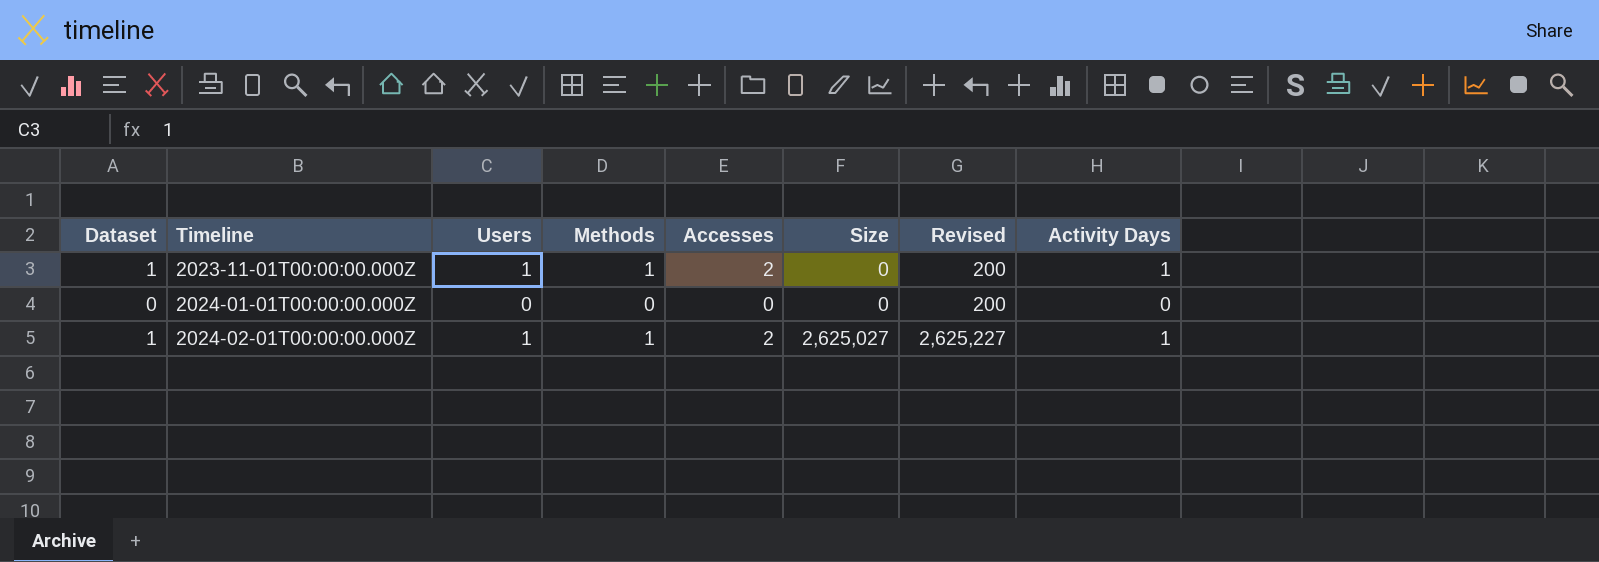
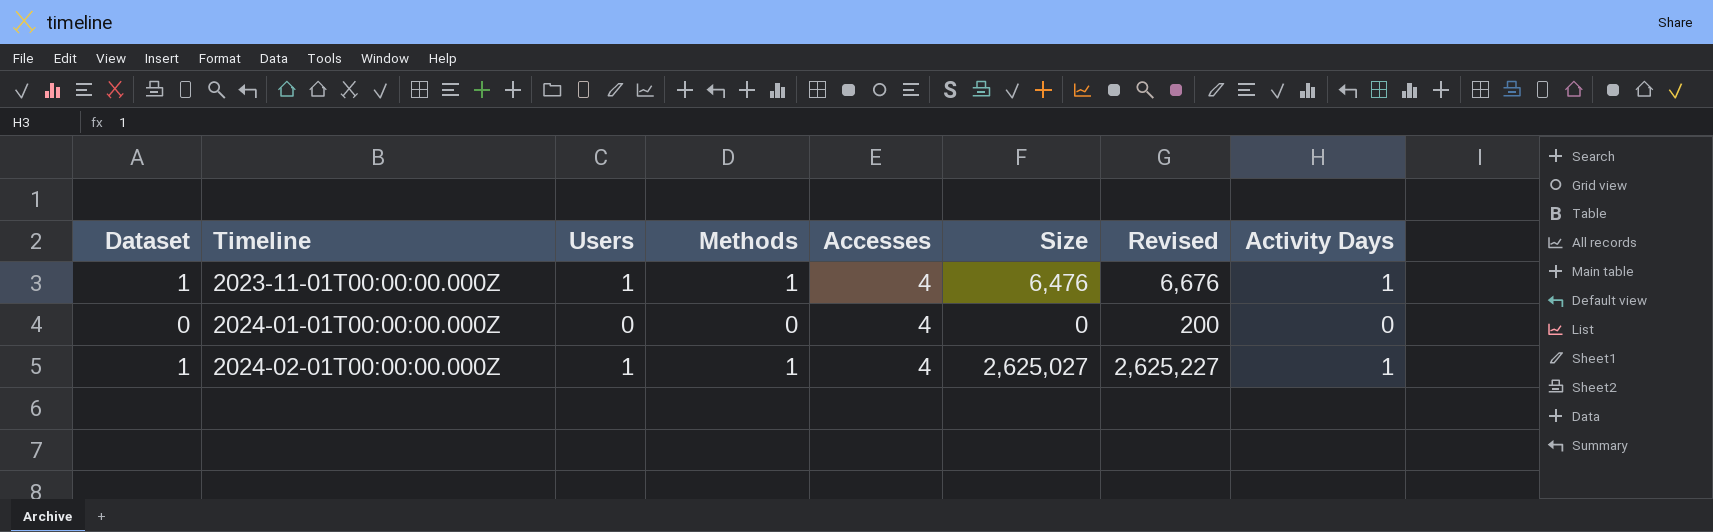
2023-11-01T00:00:00.000Z | Accesses: 2 -> 4
2023-11-01T00:00:00.000Z | Size: 0 -> 6,476
2023-11-01T00:00:00.000Z | Revised: 200 -> 6,676
2024-01-01T00:00:00.000Z | Accesses: 0 -> 4
2024-02-01T00:00:00.000Z | Accesses: 2 -> 4

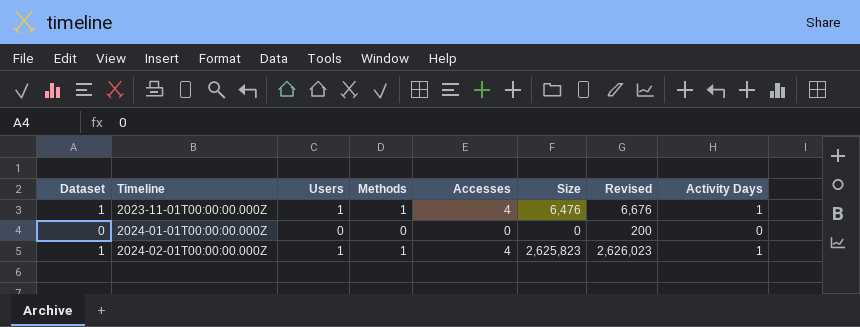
2024-01-01T00:00:00.000Z | Accesses: 4 -> 0
2024-02-01T00:00:00.000Z | Size: 2,625,027 -> 2,625,823
2024-02-01T00:00:00.000Z | Revised: 2,625,227 -> 2,626,023

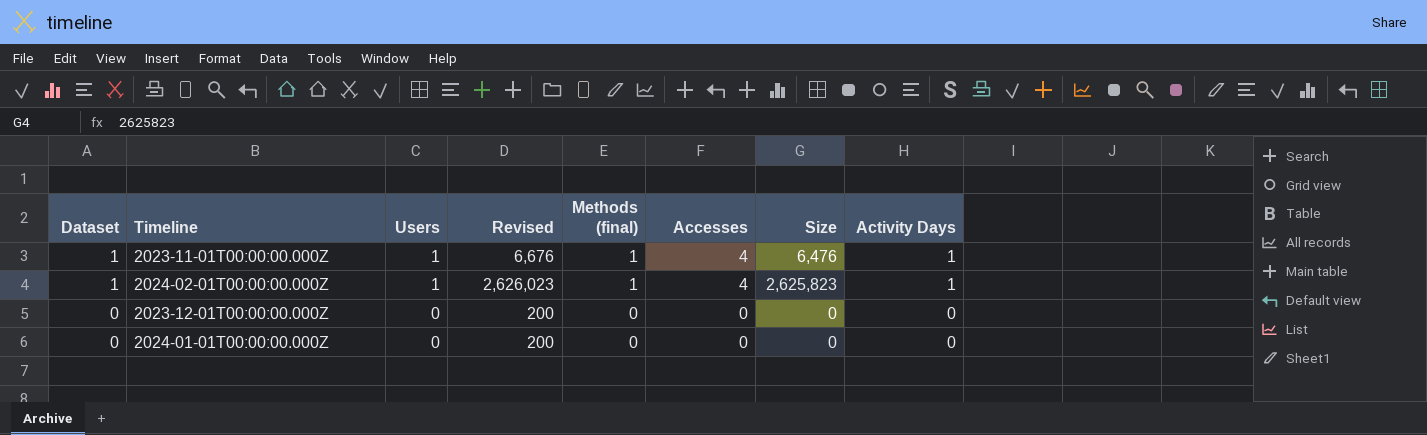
row order: Timeline ascending -> Dataset descending
column Revised | position: 7 -> 4
column name: Methods -> Methods (final)
row 2023-12-01T00:00:00.000Z: none -> 0 | 0 | 200 | 0 | 0 | 0 | 0

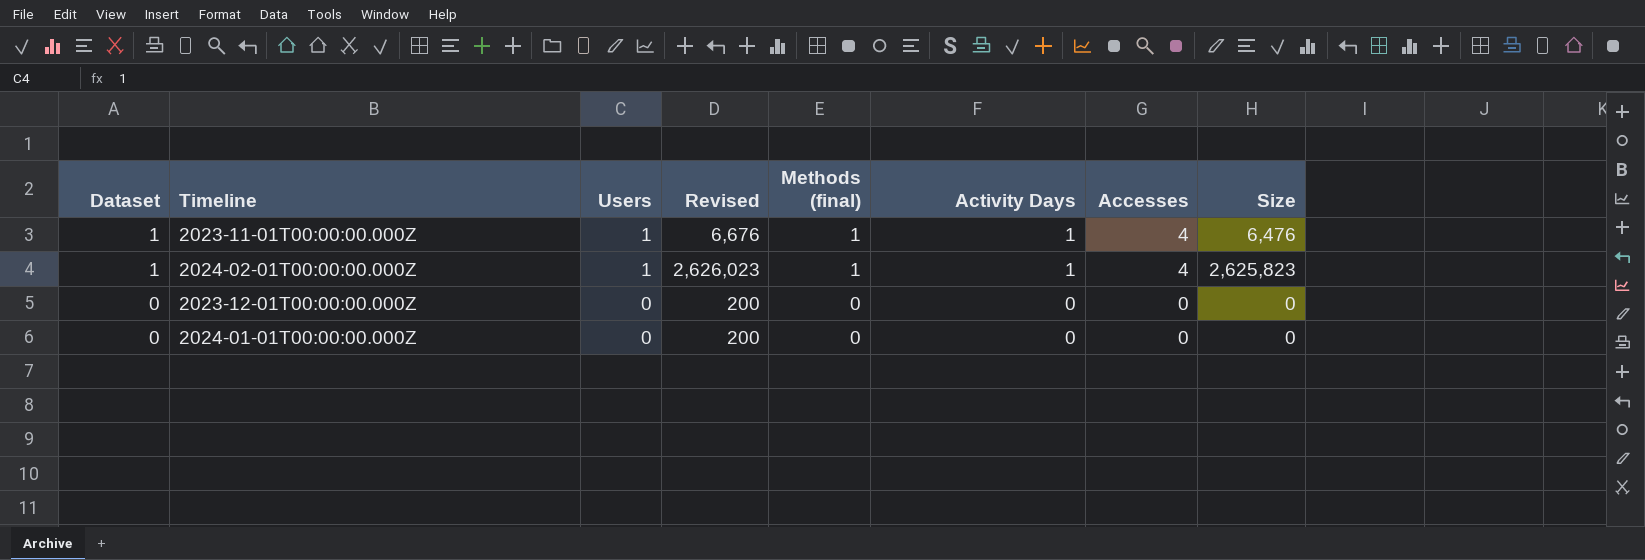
column Activity Days | position: 8 -> 6

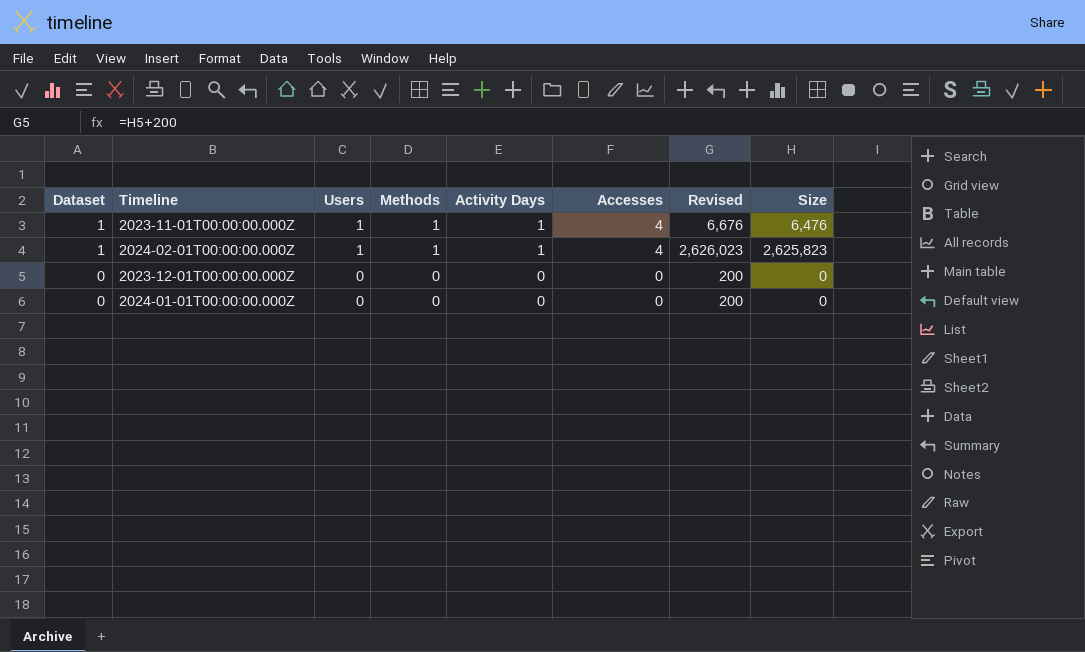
column name: Methods (final) -> Methods
column Revised | position: 4 -> 7

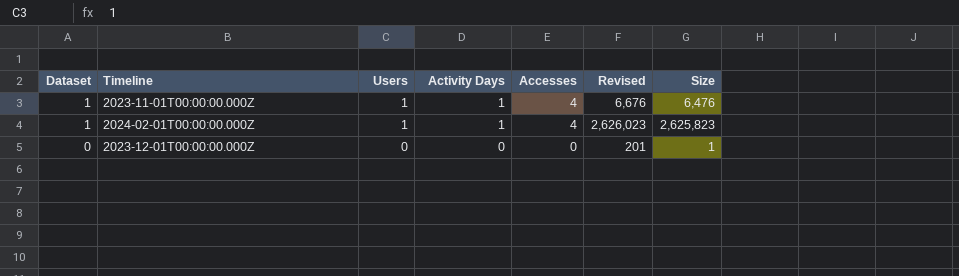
column Methods | position: 4 -> none
row 2024-01-01T00:00:00.000Z: 0 | 0 | 0 | 0 | 0 | 200 | 0 -> none
2023-12-01T00:00:00.000Z | Revised: 200 -> 201
2023-12-01T00:00:00.000Z | Size: 0 -> 1

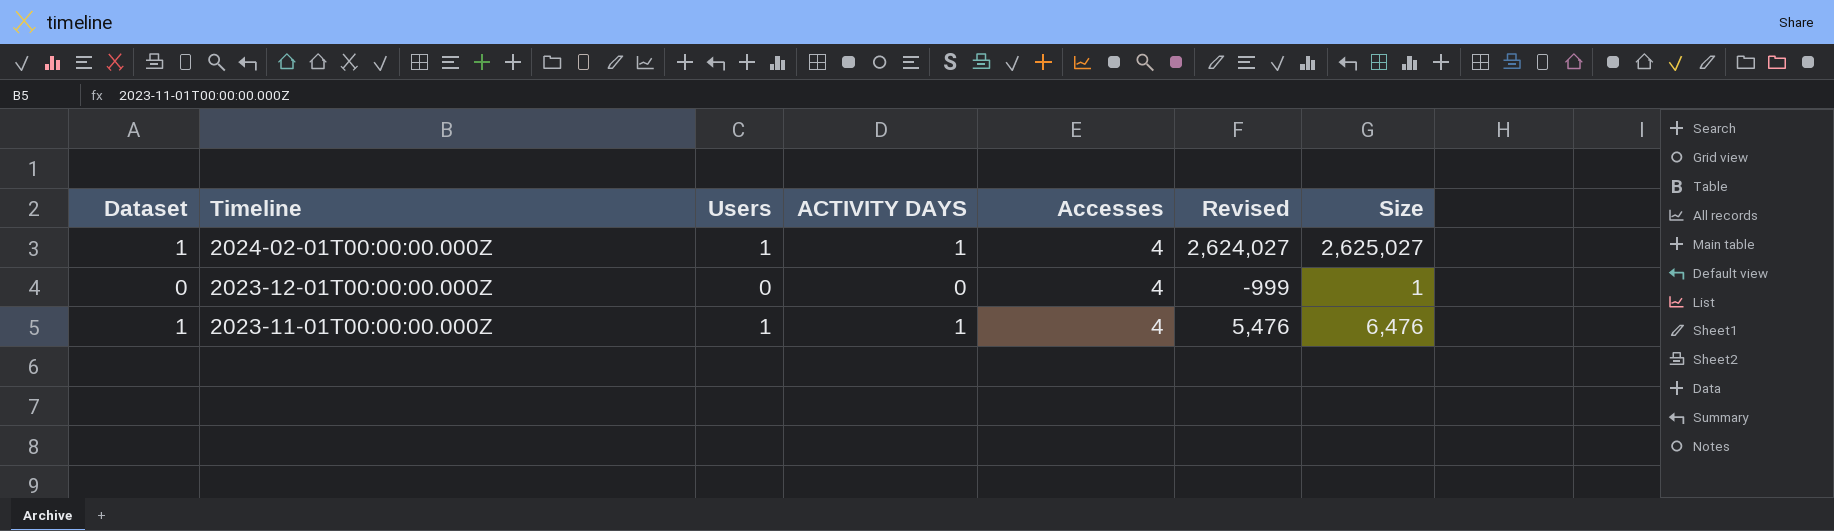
row order: Dataset descending -> Timeline descending
column name: Activity Days -> ACTIVITY DAYS
column Revised | formula: [Size] + 200 -> [Size] - 1000
2024-02-01T00:00:00.000Z | Size: 2,625,823 -> 2,625,027
2023-12-01T00:00:00.000Z | Accesses: 0 -> 4

